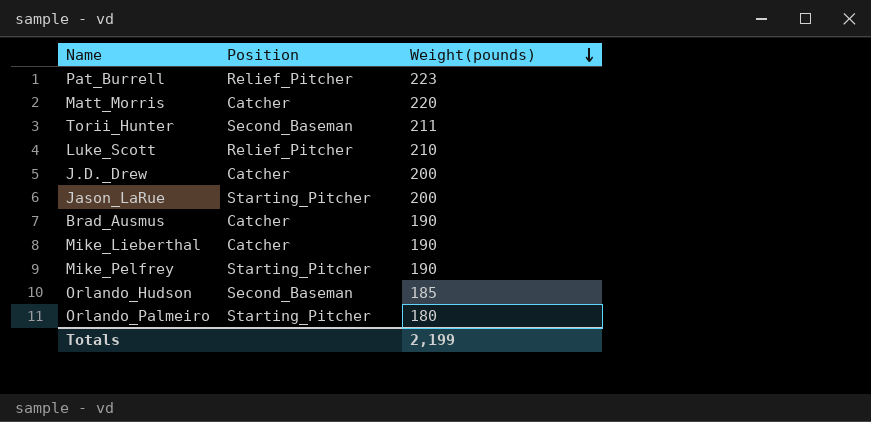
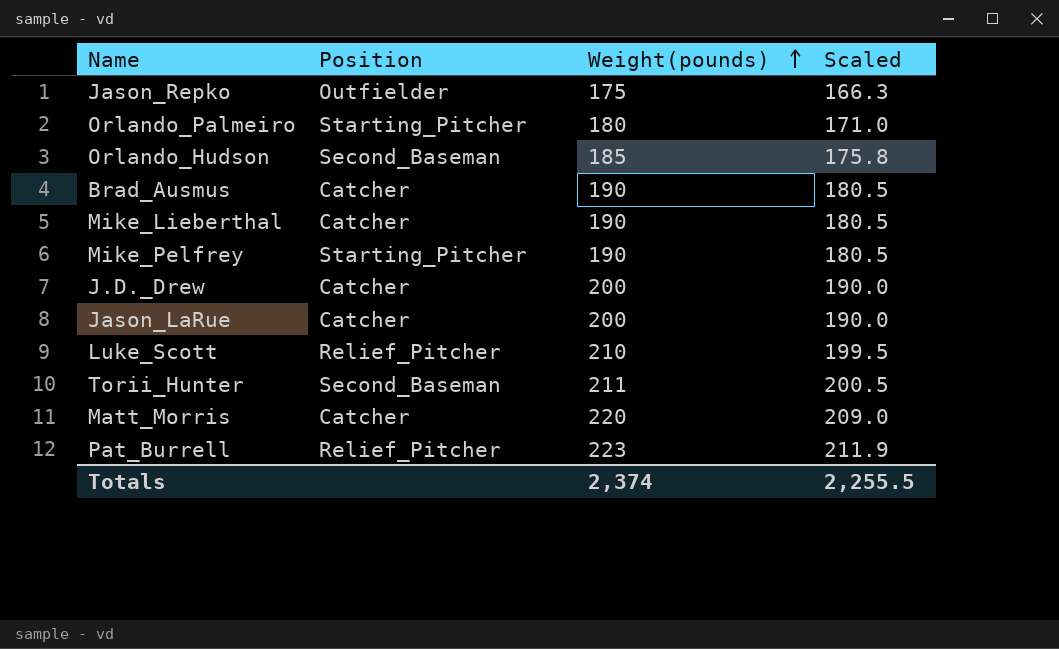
row order: Weight(pounds) descending -> Weight(pounds) ascending
column Scaled | formula: none -> [Weight(pounds)] * 0.95
row Jason_Repko: none -> Outfielder | 175 | 166.3
Jason_LaRue | Position: Starting_Pitcher -> Catcher
Totals | Weight(pounds): 2,199 -> 2,374

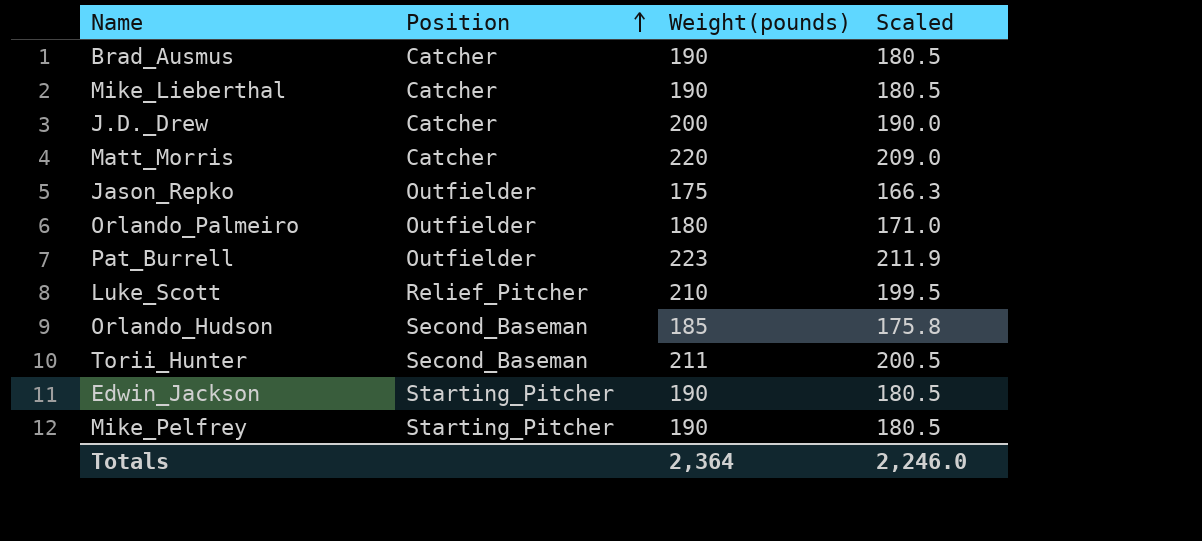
row order: Weight(pounds) ascending -> Position ascending
row Jason_LaRue: Catcher | 200 | 190.0 -> none
Orlando_Palmeiro | Position: Starting_Pitcher -> Outfielder
Pat_Burrell | Position: Relief_Pitcher -> Outfielder
row Edwin_Jackson: none -> Starting_Pitcher | 190 | 180.5
Totals | Weight(pounds): 2,374 -> 2,364
Totals | Scaled: 2,255.5 -> 2,246.0

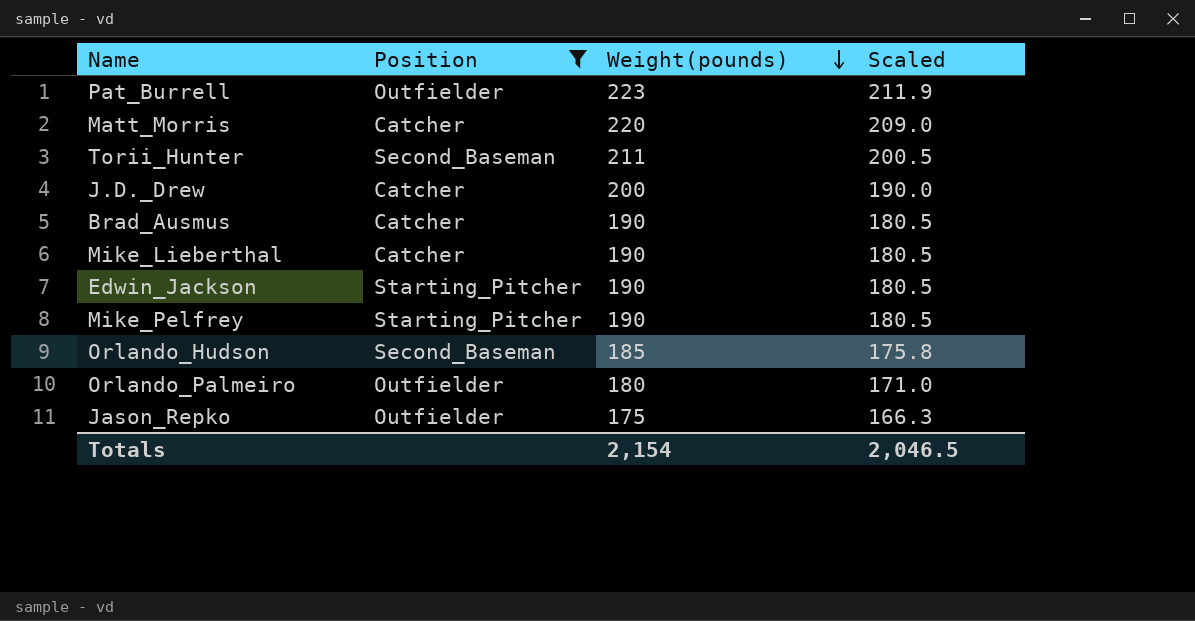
filter: none -> Position != Relief_Pitcher
row order: Position ascending -> Weight(pounds) descending
Totals | Weight(pounds): 2,364 -> 2,154
Totals | Scaled: 2,246.0 -> 2,046.5

